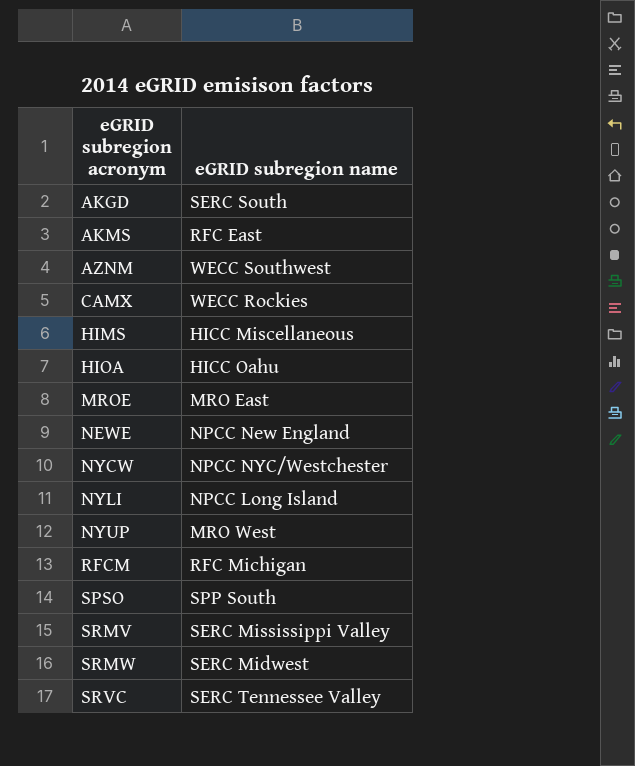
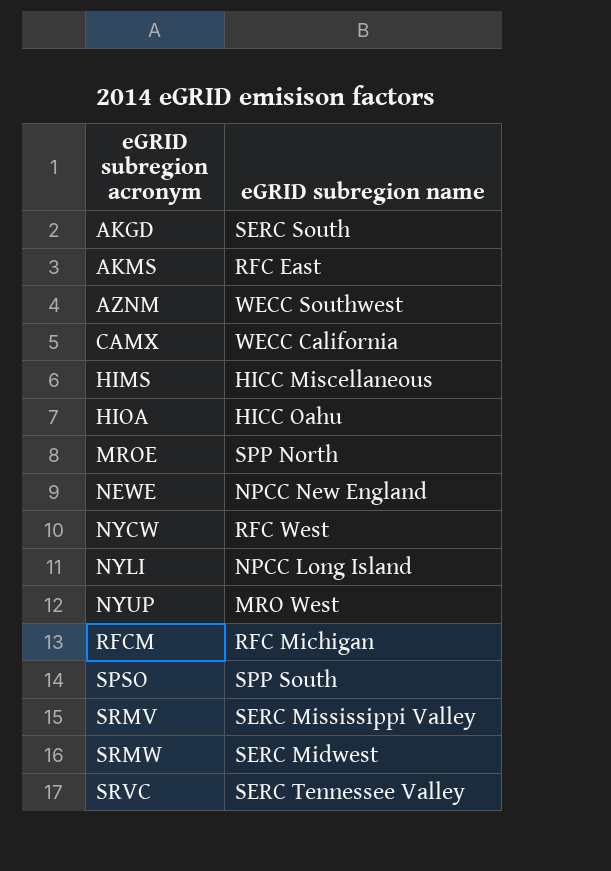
CAMX | eGRID subregion name: WECC Rockies -> WECC California
MROE | eGRID subregion name: MRO East -> SPP North
NYCW | eGRID subregion name: NPCC NYC/Westchester -> RFC West

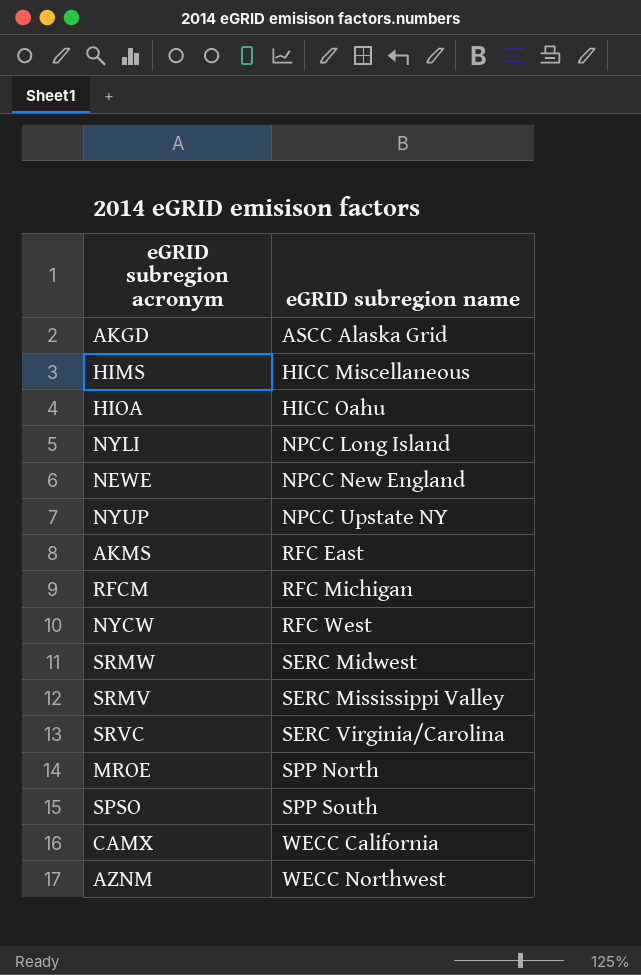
row order: eGRID subregion acronym ascending -> eGRID subregion name ascending
AKGD | eGRID subregion name: SERC South -> ASCC Alaska Grid
NYUP | eGRID subregion name: MRO West -> NPCC Upstate NY
SRVC | eGRID subregion name: SERC Tennessee Valley -> SERC Virginia/Carolina
AZNM | eGRID subregion name: WECC Southwest -> WECC Northwest

